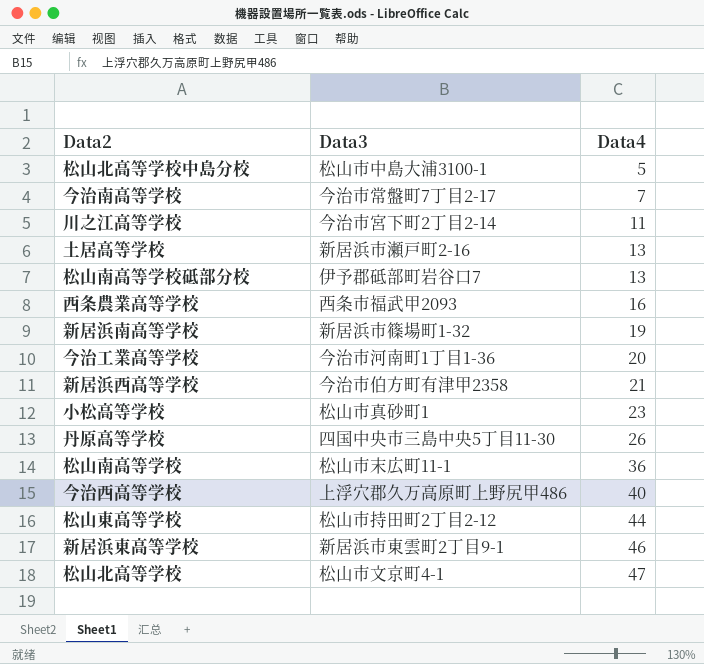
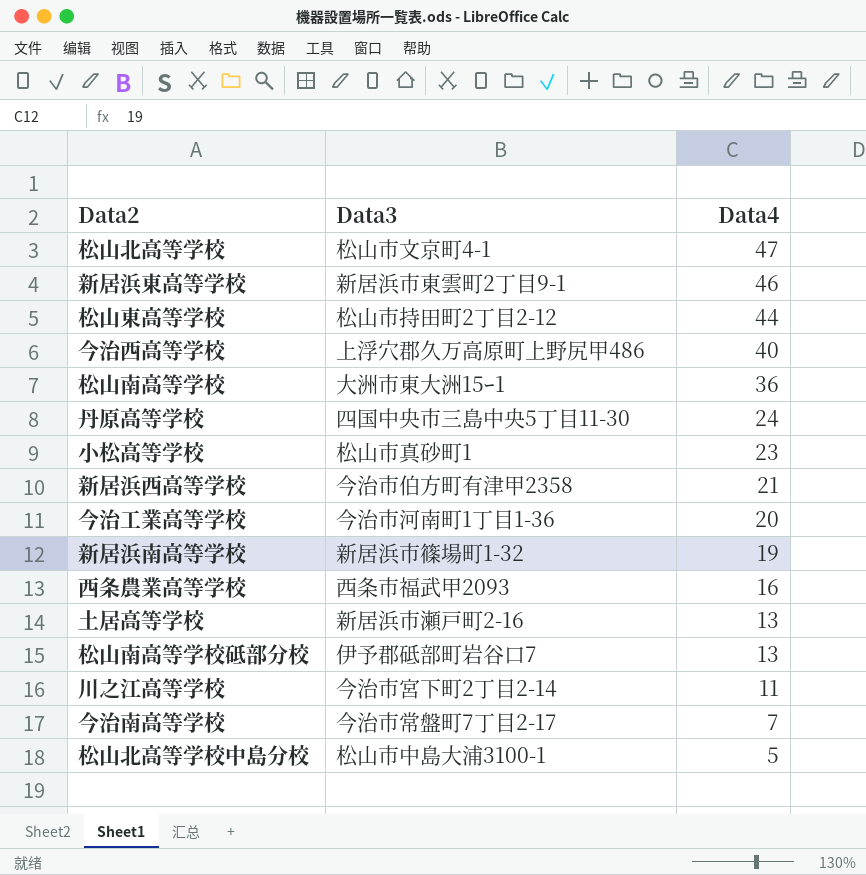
row order: Data4 ascending -> Data4 descending
松山南高等学校 | Data3: 松山市末広町11-1 -> 大洲市東大洲15ｰ1
丹原高等学校 | Data4: 26 -> 24

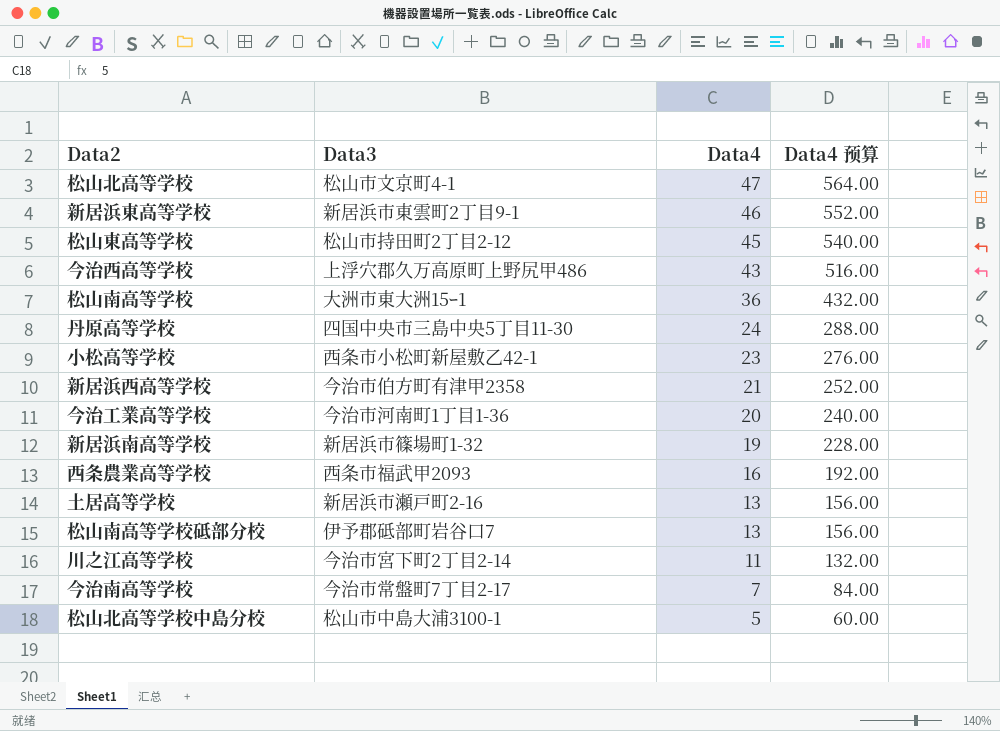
column Data4 预算 | formula: none -> [Data4] * 12
松山東高等学校 | Data4: 44 -> 45
今治西高等学校 | Data4: 40 -> 43
小松高等学校 | Data3: 松山市真砂町1 -> 西条市小松町新屋敷乙42-1

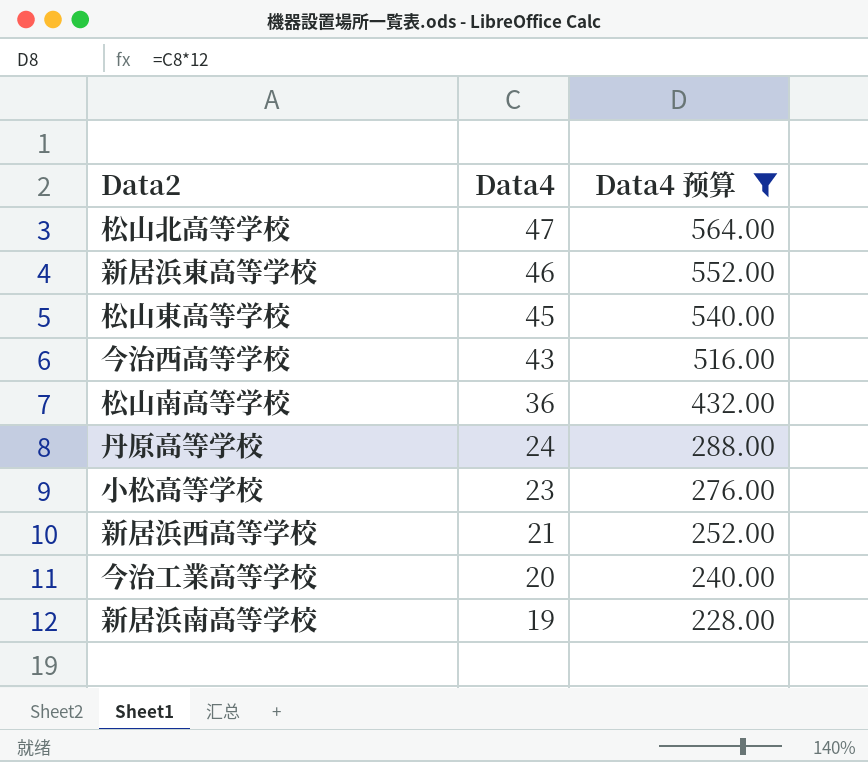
filter: none -> Data4 预算 >= 228.00
column Data3 | position: 2 -> none

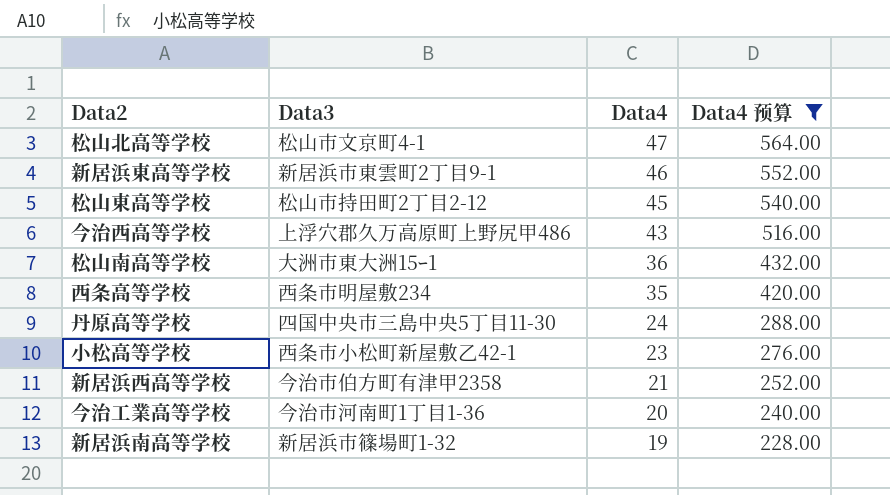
column Data3 | position: none -> 2
row 西条高等学校: none -> 西条市明屋敷234 | 35 | 420.00

